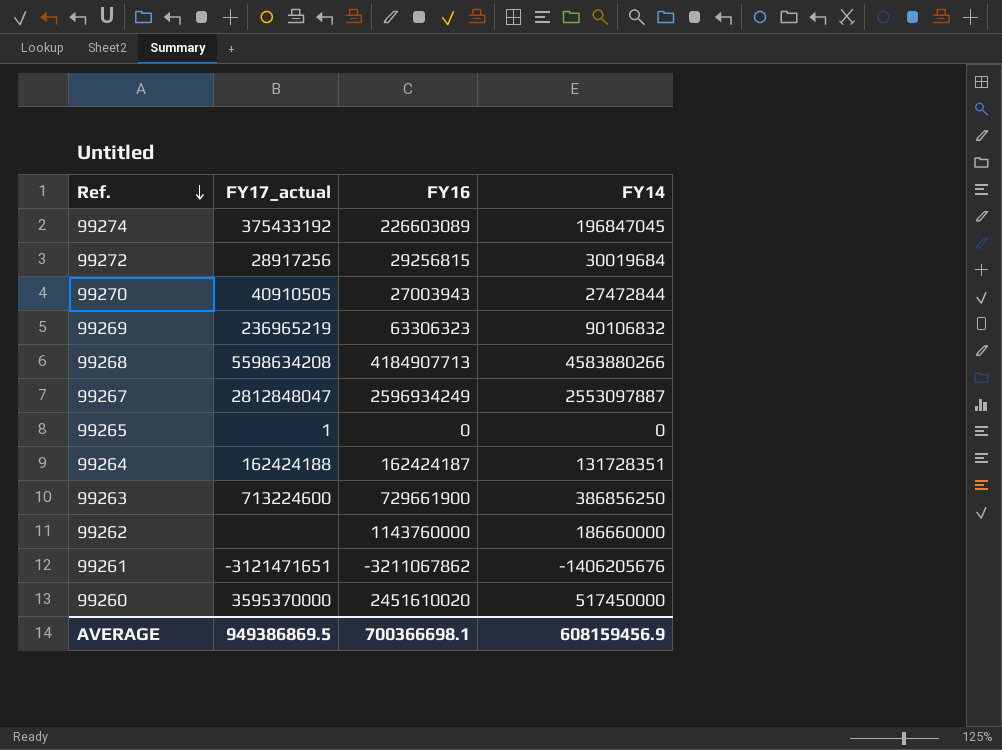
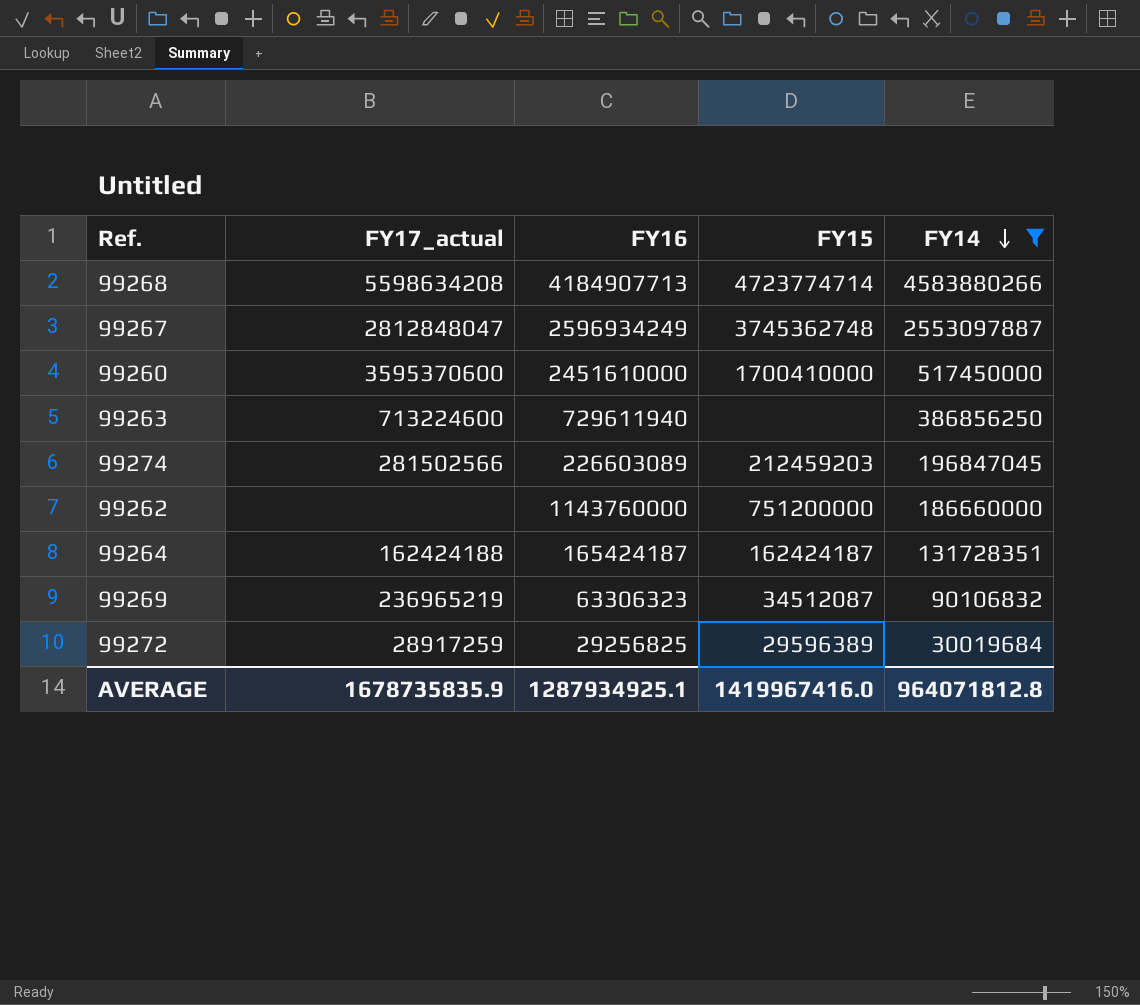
filter: none -> FY14 >= 30019684
row order: Ref. descending -> FY14 descending
column FY15 | position: none -> 4
99260 | FY17_actual: 3595370000 -> 3595370600
99260 | FY16: 2451610020 -> 2451610000
99263 | FY16: 729661900 -> 729611940
99274 | FY17_actual: 375433192 -> 281502566
99264 | FY16: 162424187 -> 165424187
99272 | FY17_actual: 28917256 -> 28917259
99272 | FY16: 29256815 -> 29256825
AVERAGE | FY17_actual: 949386869.5 -> 1678735835.9
AVERAGE | FY16: 700366698.1 -> 1287934925.1
AVERAGE | FY14: 608159456.9 -> 964071812.8

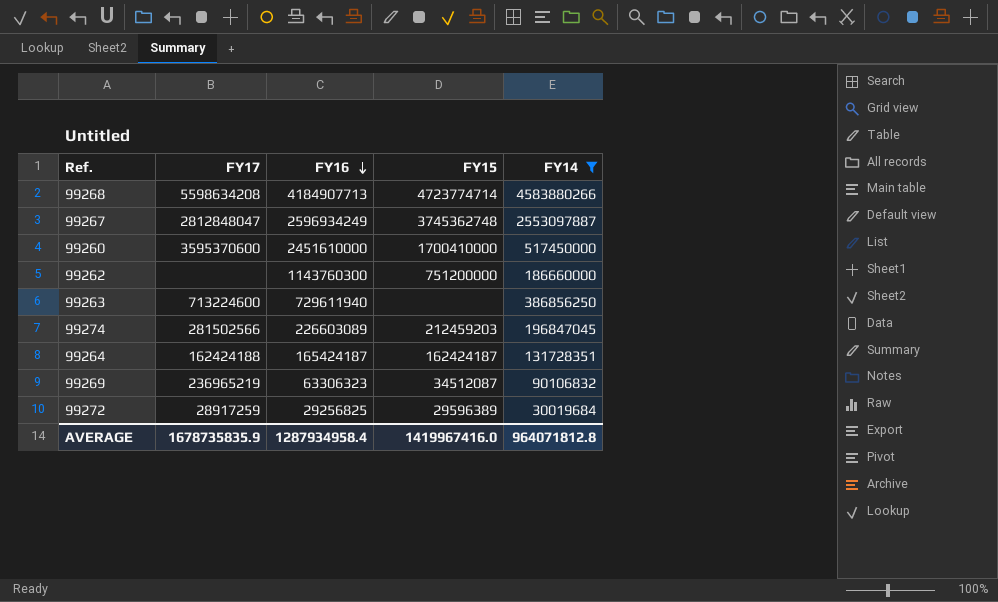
row order: FY14 descending -> FY16 descending
column name: FY17_actual -> FY17
99262 | FY16: 1143760000 -> 1143760300
AVERAGE | FY16: 1287934925.1 -> 1287934958.4

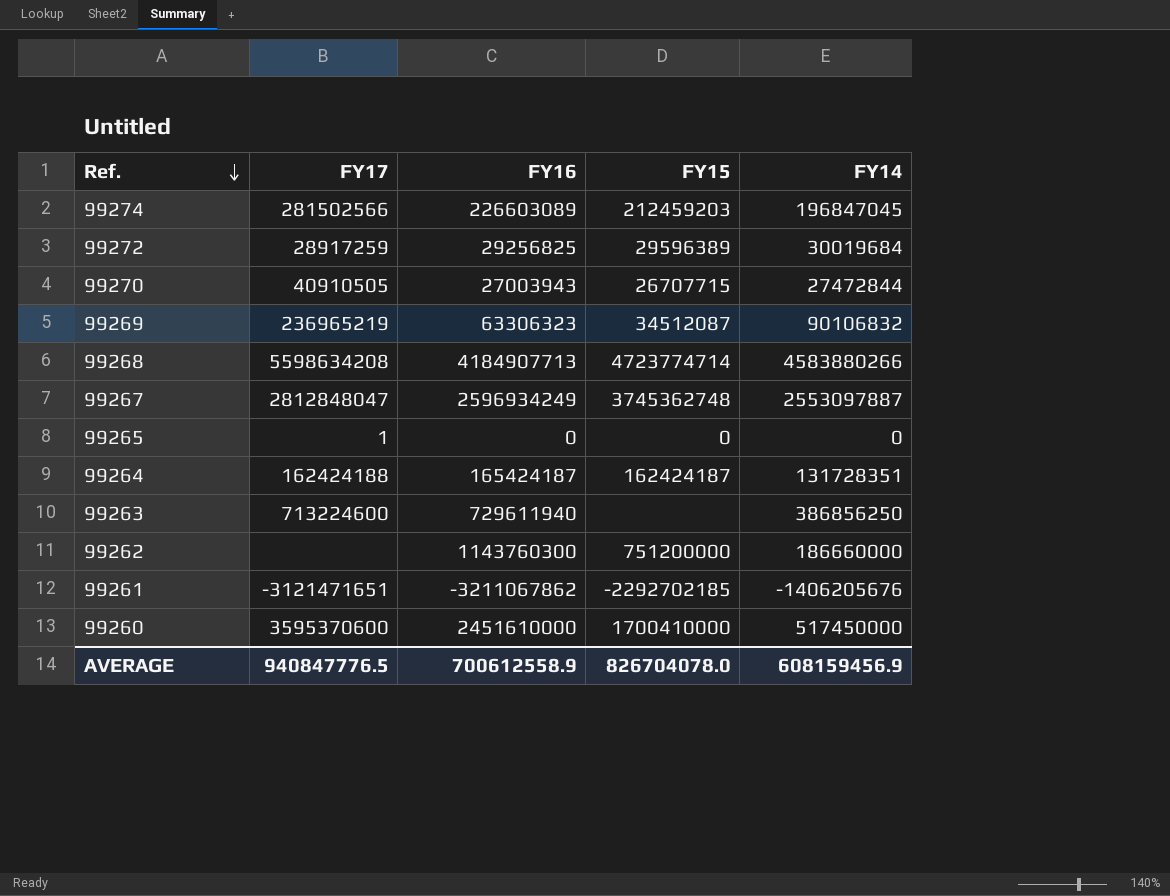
filter: FY14 >= 30019684 -> none
row order: FY16 descending -> Ref. descending
AVERAGE | FY17: 1678735835.9 -> 940847776.5
AVERAGE | FY16: 1287934958.4 -> 700612558.9
AVERAGE | FY15: 1419967416.0 -> 826704078.0
AVERAGE | FY14: 964071812.8 -> 608159456.9

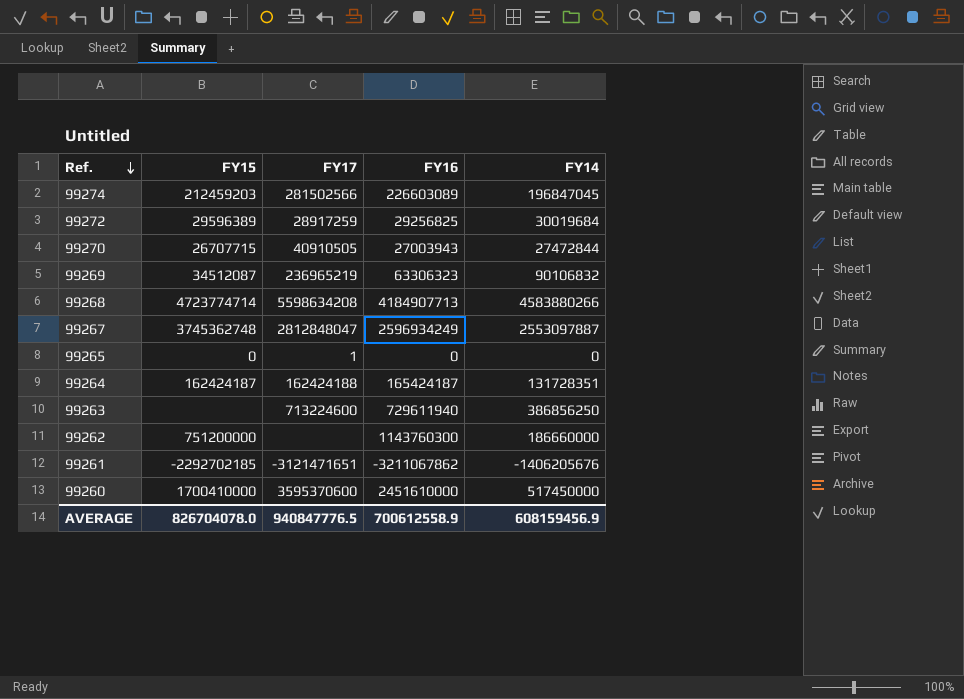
column FY15 | position: 4 -> 2

